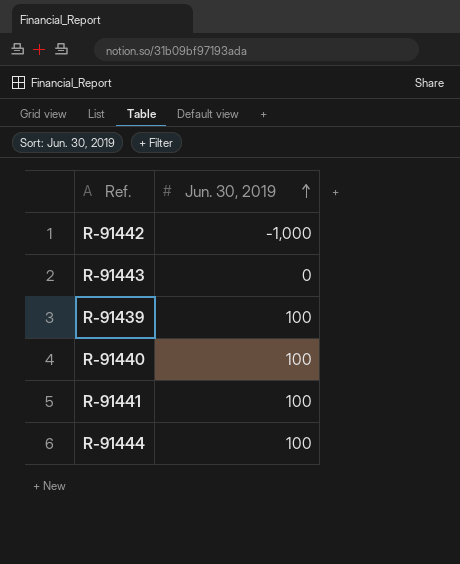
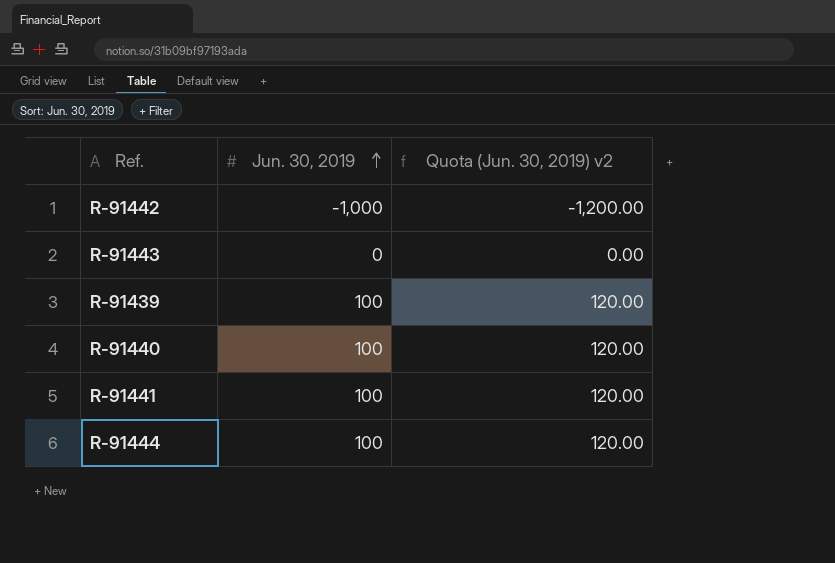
column Quota (Jun. 30, 2019) v2 | formula: none -> [Jun. 30, 2019] * 1.2

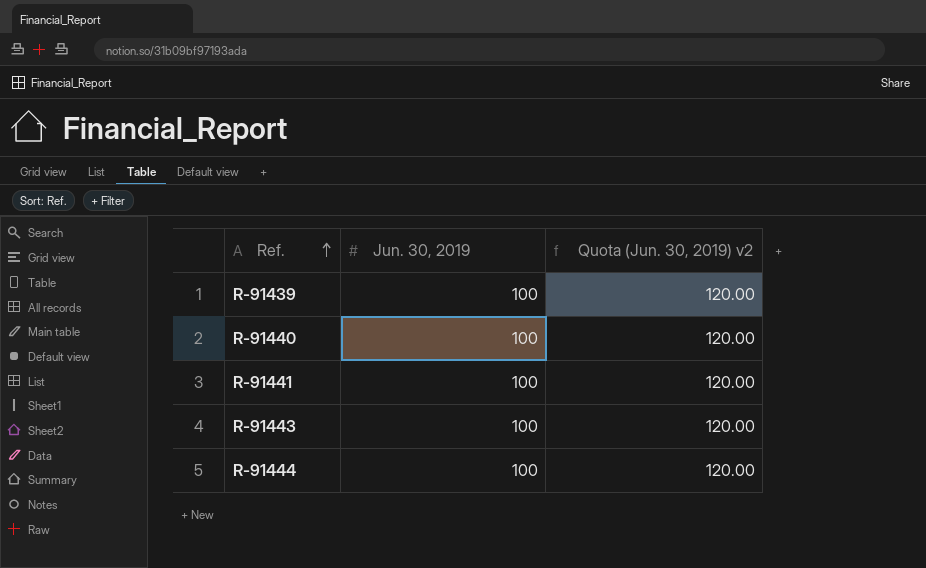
row order: Jun. 30, 2019 ascending -> Ref. ascending
row R-91442: -1,000 | -1,200.00 -> none
R-91443 | Jun. 30, 2019: 0 -> 100
R-91443 | Quota (Jun. 30, 2019) v2: 0.00 -> 120.00

